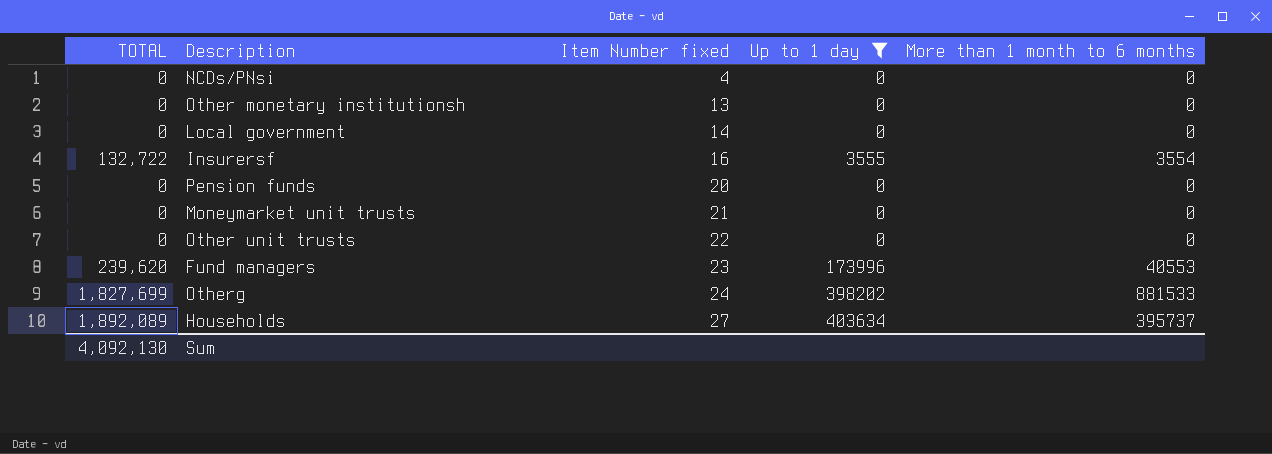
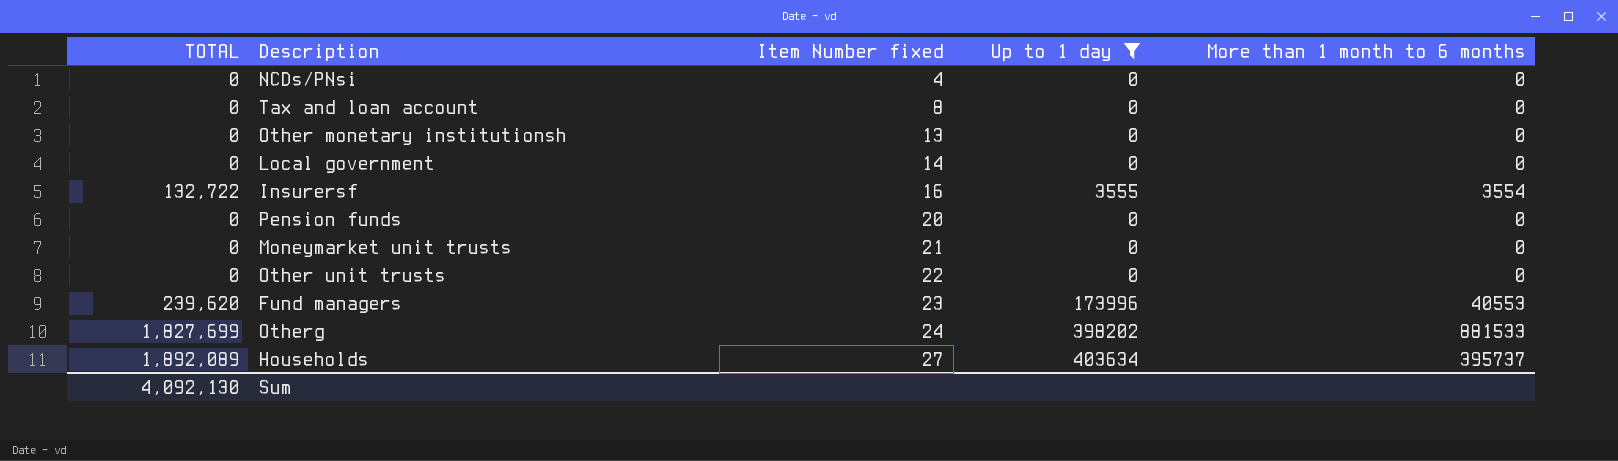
row Tax and loan account: none -> 0 | 8 | 0 | 0

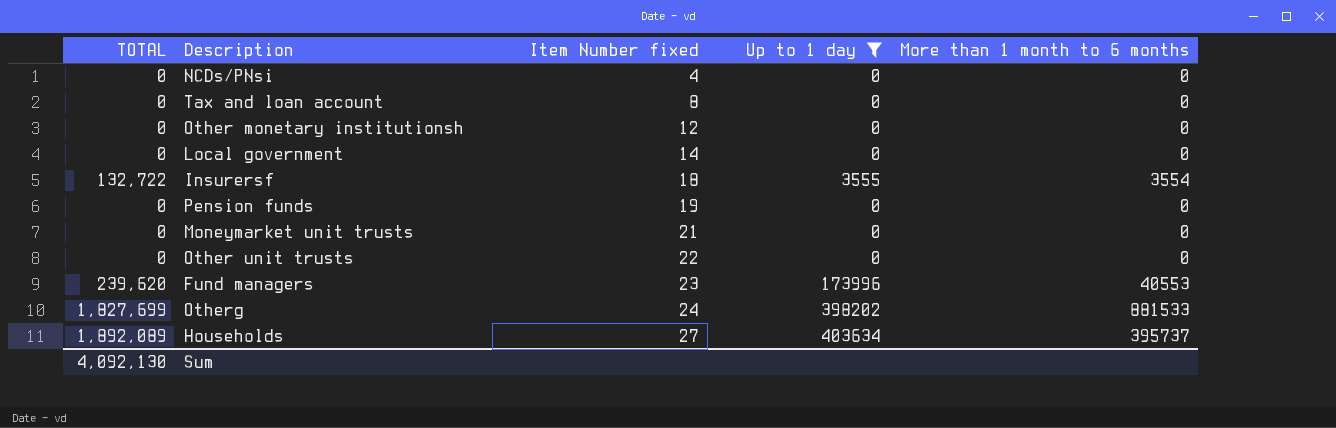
Other monetary institutionsh | Item Number fixed: 13 -> 12
Insurersf | Item Number fixed: 16 -> 18
Pension funds | Item Number fixed: 20 -> 19

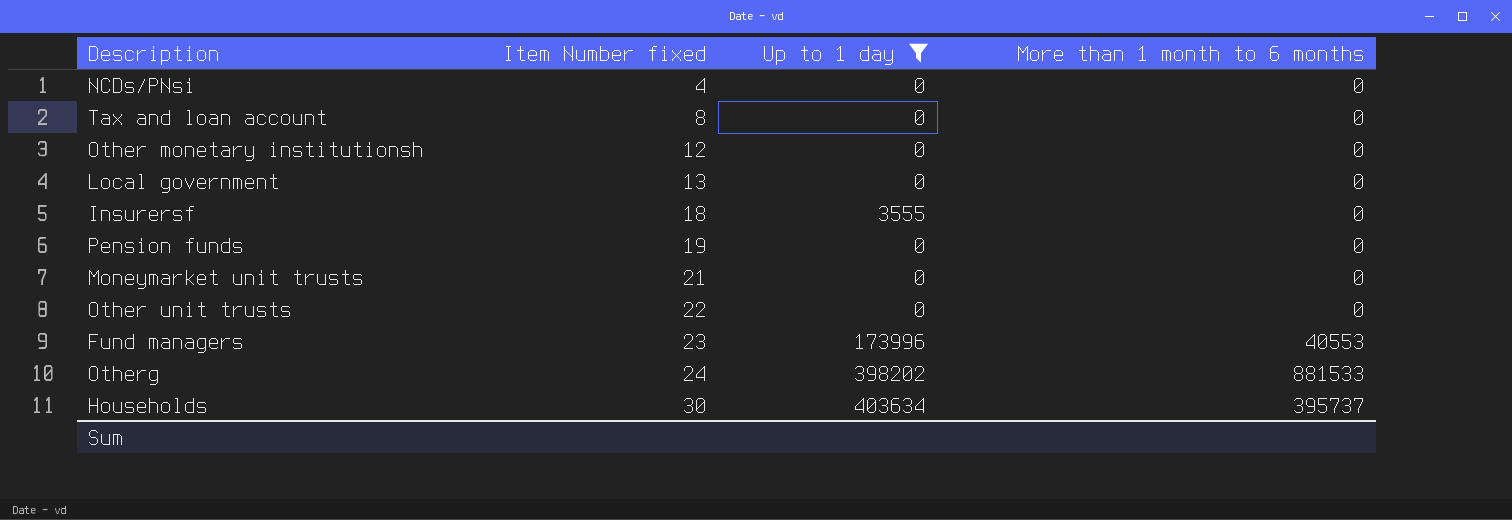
column TOTAL | position: 1 -> none
Local government | Item Number fixed: 14 -> 13
Insurersf | More than 1 month to 6 months: 3554 -> 0
Households | Item Number fixed: 27 -> 30

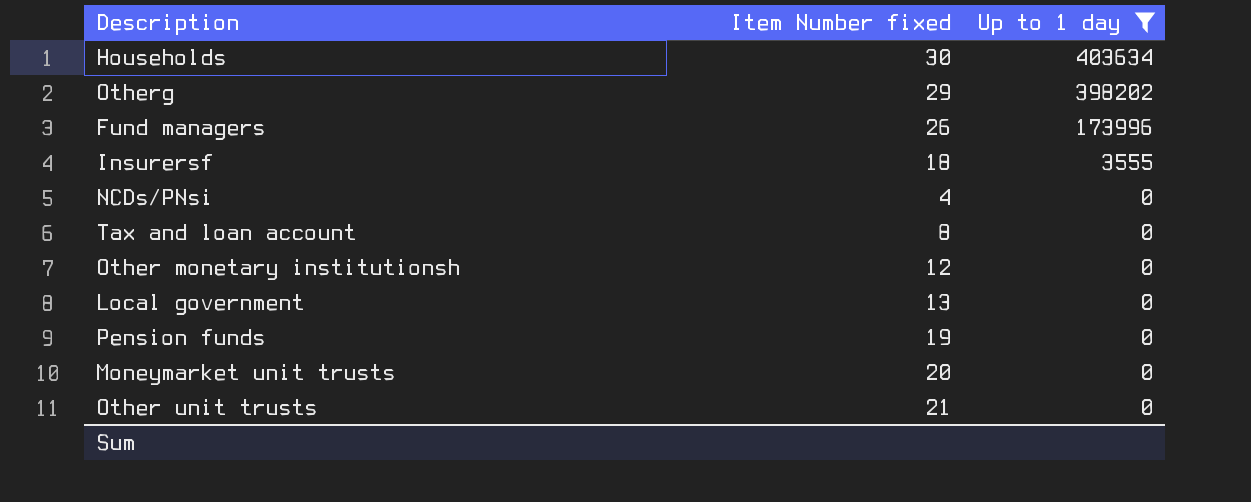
row order: Item Number fixed ascending -> Up to 1 day descending
column More than 1 month to 6 months | position: 4 -> none
Otherg | Item Number fixed: 24 -> 29
Fund managers | Item Number fixed: 23 -> 26
Moneymarket unit trusts | Item Number fixed: 21 -> 20
Other unit trusts | Item Number fixed: 22 -> 21

